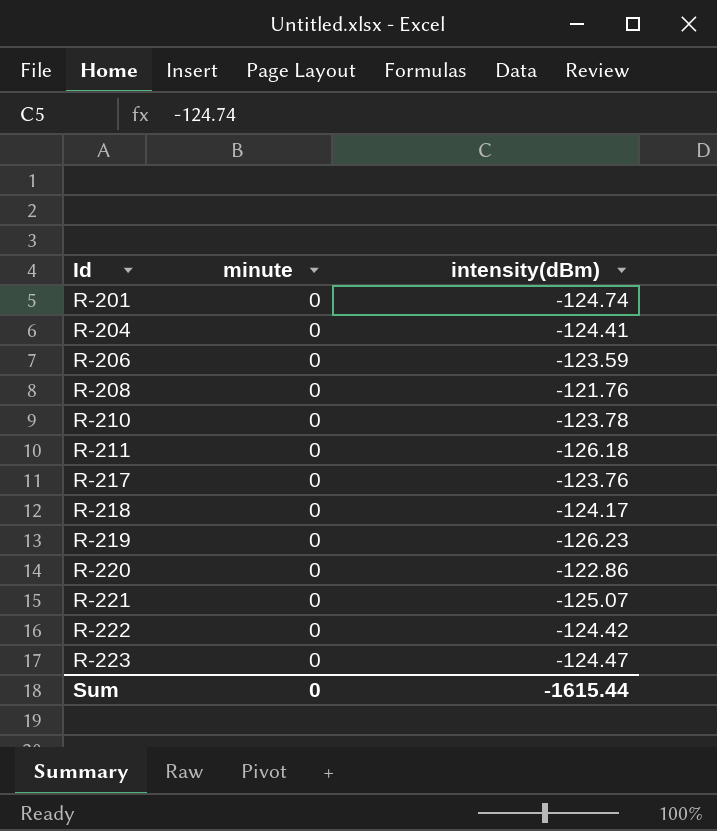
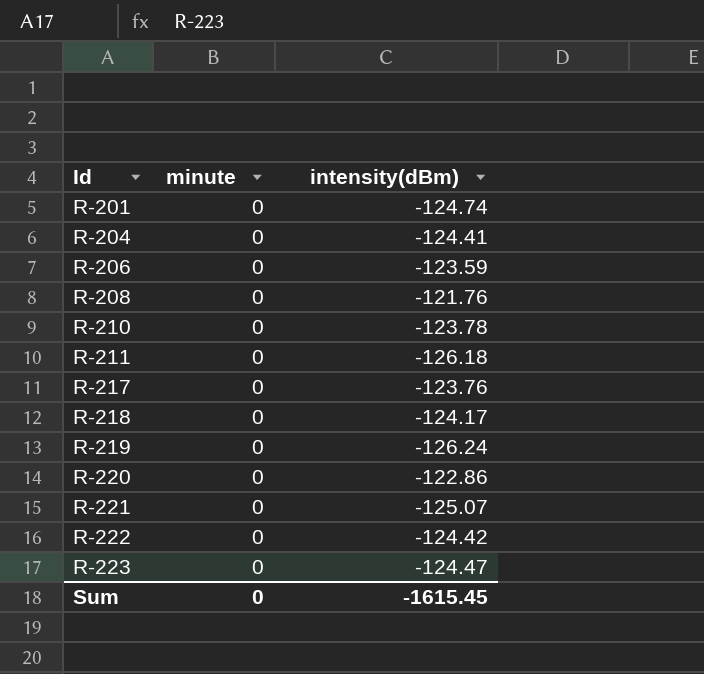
R-219 | intensity(dBm): -126.23 -> -126.24
Sum | intensity(dBm): -1615.44 -> -1615.45

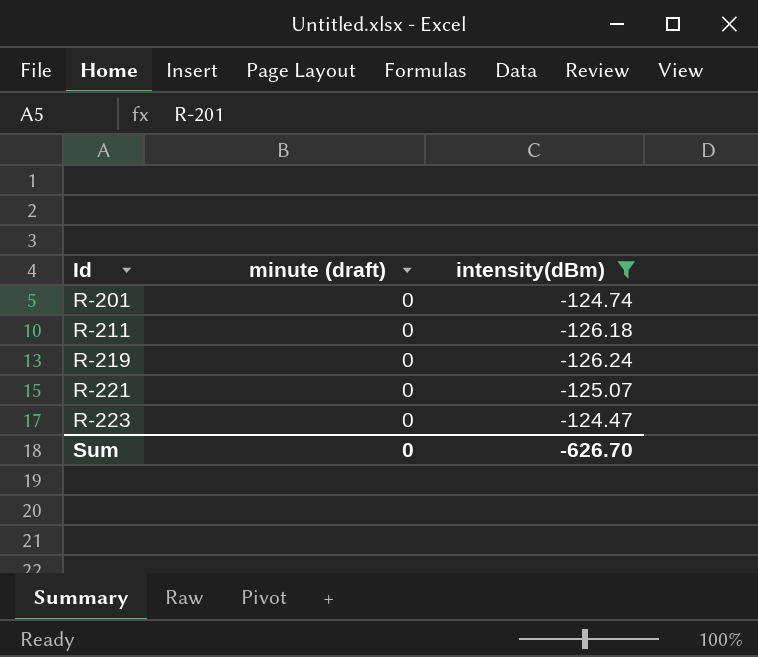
filter: none -> intensity(dBm) <= -124.47
column name: minute -> minute (draft)
Sum | intensity(dBm): -1615.45 -> -626.70

